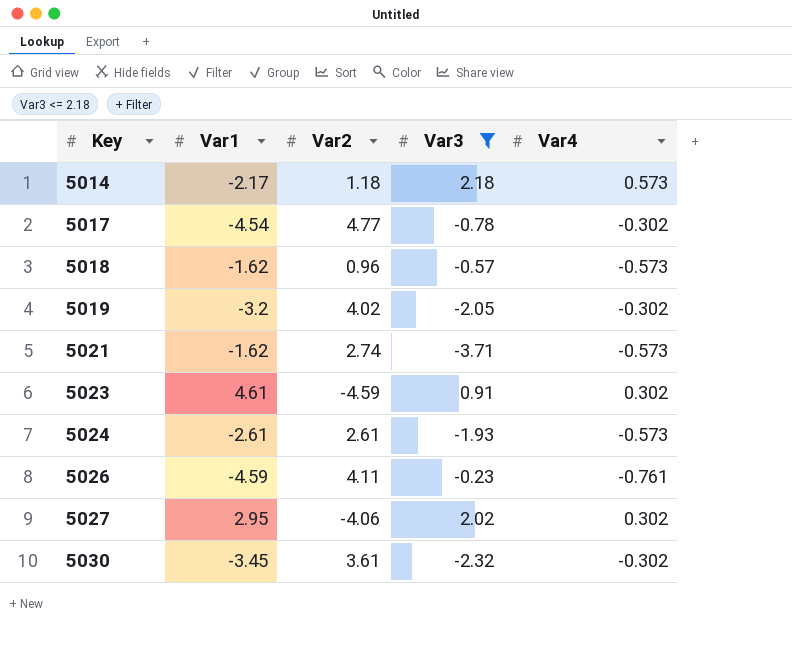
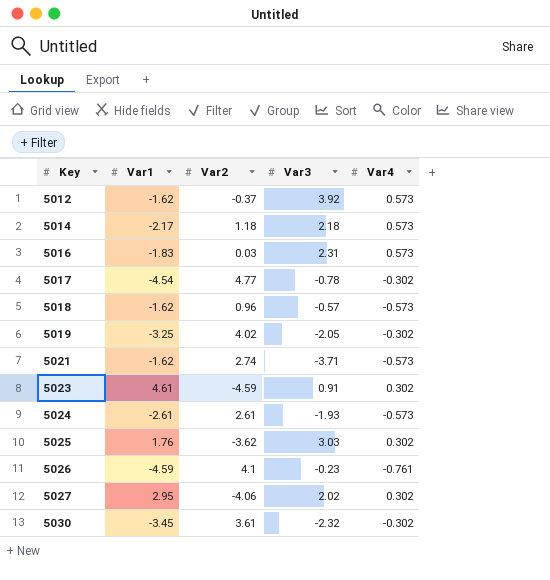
filter: Var3 <= 2.18 -> none
5019 | Var1: -3.2 -> -3.25
5026 | Var2: 4.11 -> 4.1

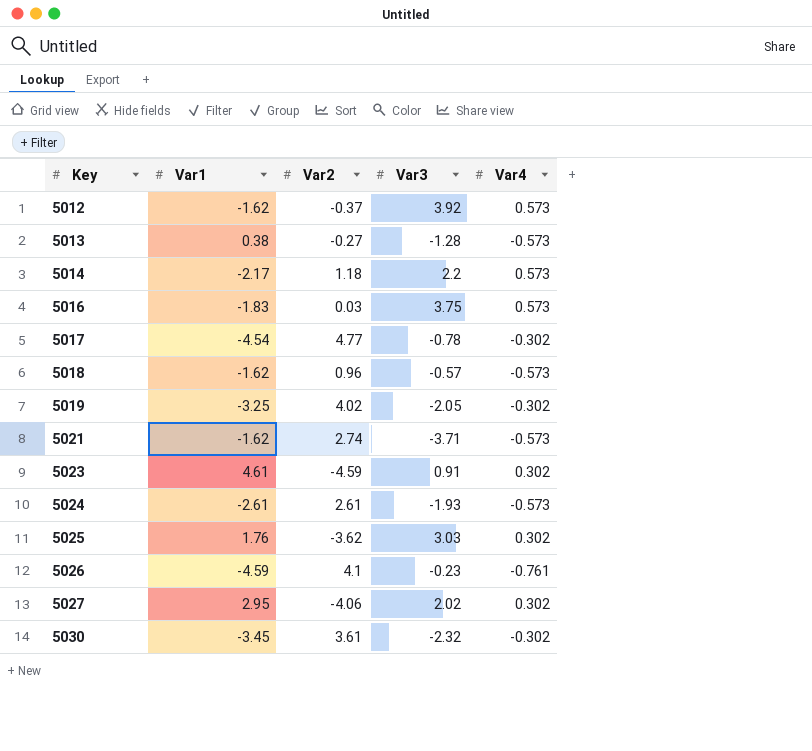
row 5013: none -> 0.38 | -0.27 | -1.28 | -0.573
5014 | Var3: 2.18 -> 2.2
5016 | Var3: 2.31 -> 3.75

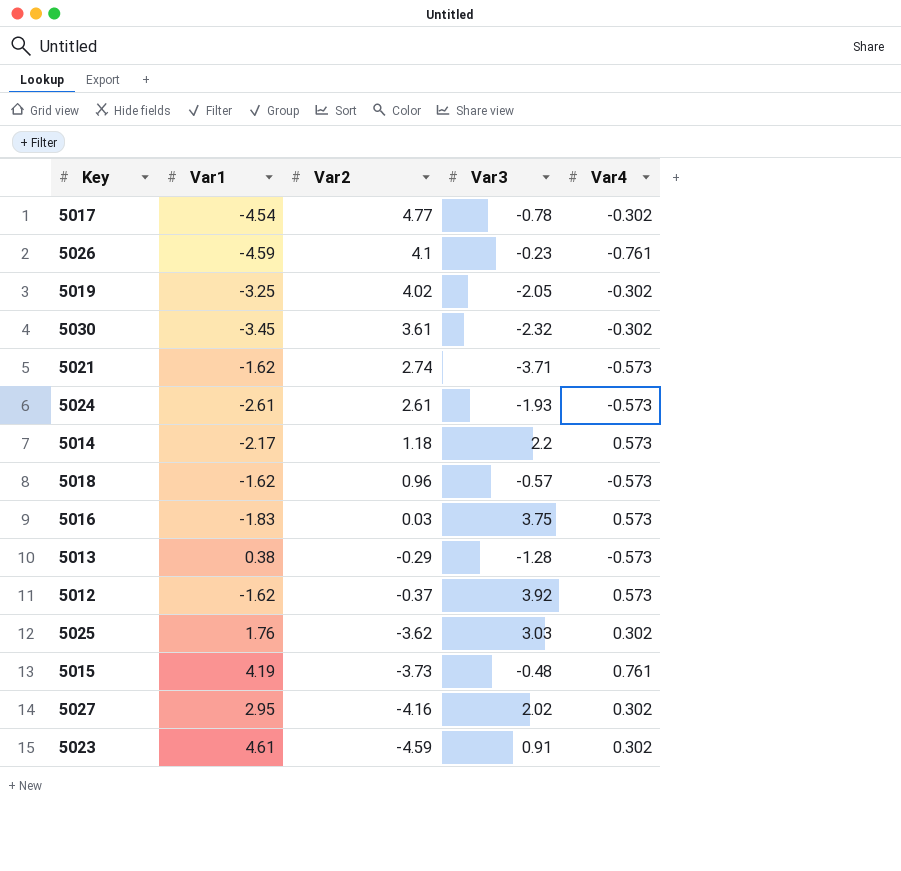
row order: Key ascending -> Var2 descending
5013 | Var2: -0.27 -> -0.29
row 5015: none -> 4.19 | -3.73 | -0.48 | 0.761
5027 | Var2: -4.06 -> -4.16

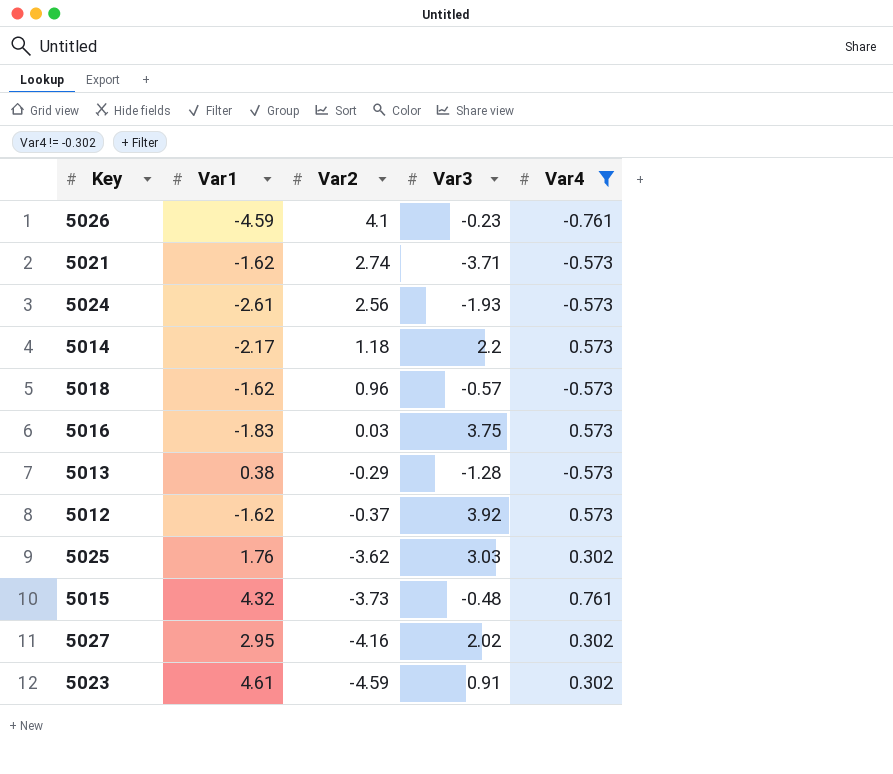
filter: none -> Var4 != -0.302
5024 | Var2: 2.61 -> 2.56
5015 | Var1: 4.19 -> 4.32

